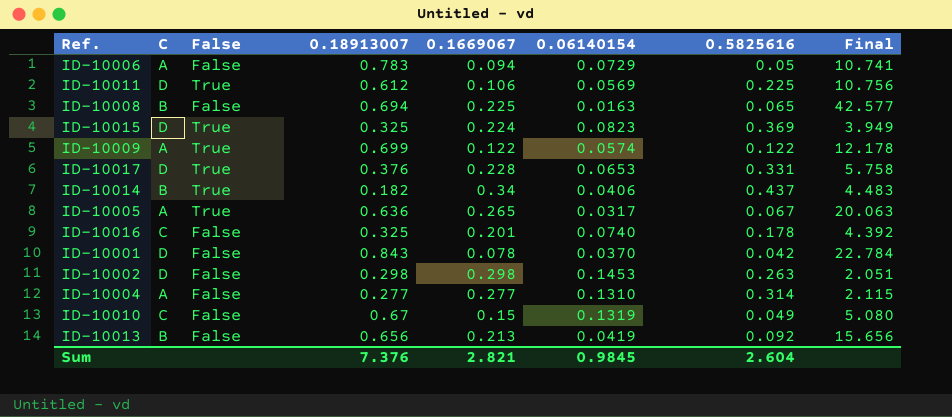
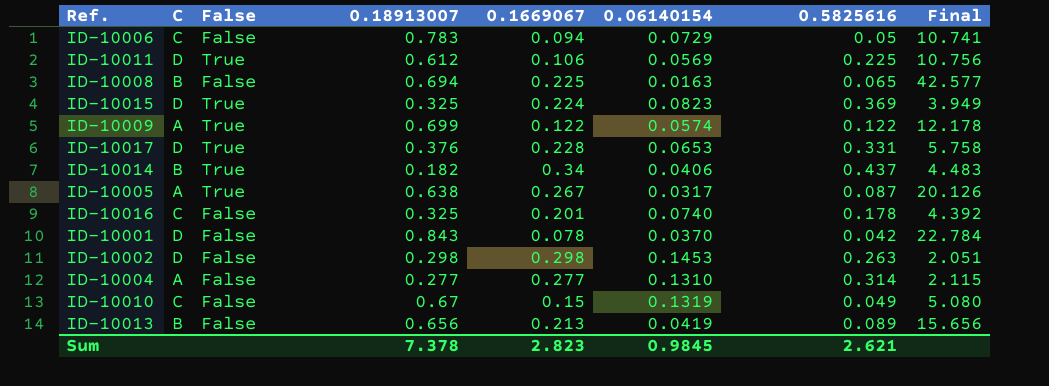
ID-10006 | C: A -> C
ID-10005 | 0.18913007: 0.636 -> 0.638
ID-10005 | 0.1669067: 0.265 -> 0.267
ID-10005 | 0.5825616: 0.067 -> 0.087
ID-10005 | Final: 20.063 -> 20.126
ID-10013 | 0.5825616: 0.092 -> 0.089
Sum | 0.18913007: 7.376 -> 7.378
Sum | 0.1669067: 2.821 -> 2.823
Sum | 0.5825616: 2.604 -> 2.621

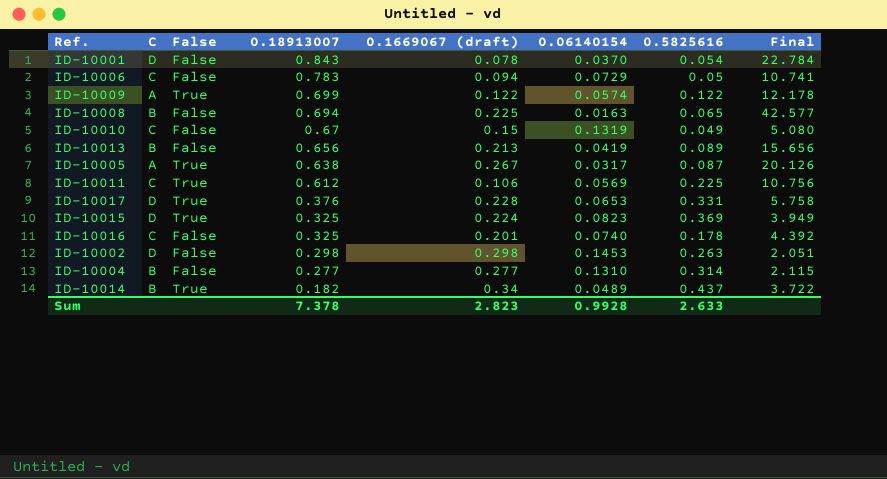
row order: none -> 0.18913007 descending
column name: 0.1669067 -> 0.1669067 (draft)
ID-10001 | 0.5825616: 0.042 -> 0.054
ID-10011 | C: D -> C
ID-10004 | C: A -> B
ID-10014 | 0.06140154: 0.0406 -> 0.0489
ID-10014 | Final: 4.483 -> 3.722
Sum | 0.06140154: 0.9845 -> 0.9928
Sum | 0.5825616: 2.621 -> 2.633

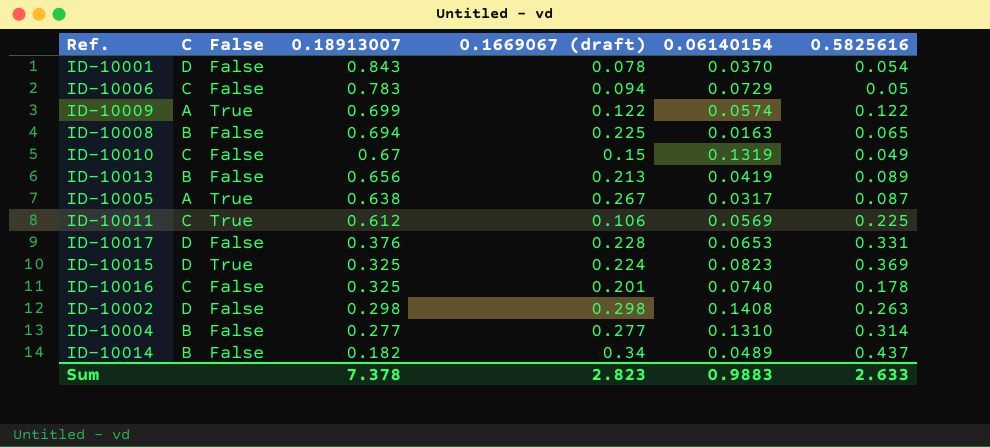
column Final | formula: [0.18913007] / [0.06140154] -> none
ID-10017 | False: True -> False
ID-10002 | 0.06140154: 0.1453 -> 0.1408
ID-10014 | False: True -> False
Sum | 0.06140154: 0.9928 -> 0.9883

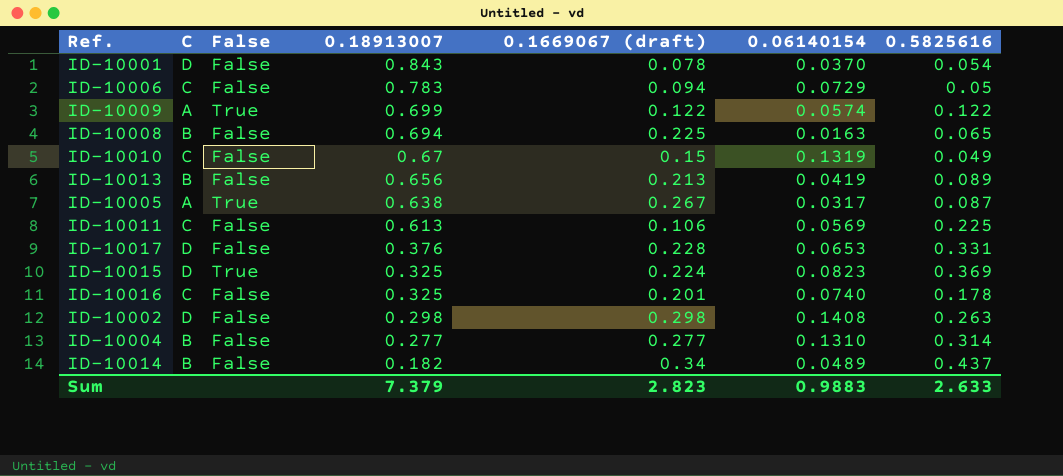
ID-10011 | False: True -> False
ID-10011 | 0.18913007: 0.612 -> 0.613
Sum | 0.18913007: 7.378 -> 7.379

